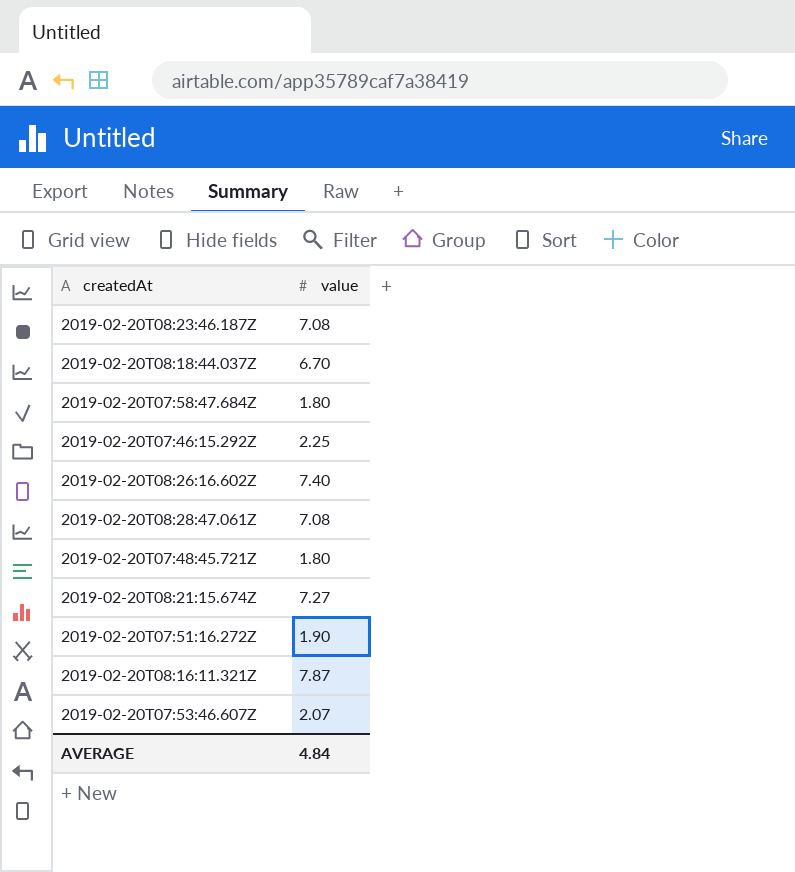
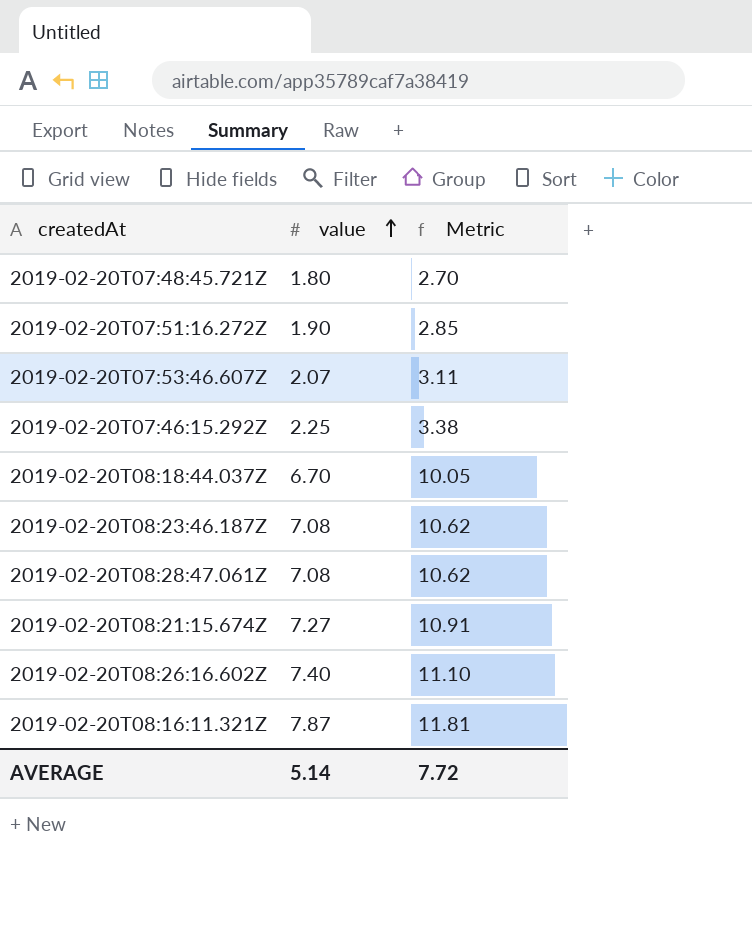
row order: none -> value ascending
column Metric | formula: none -> [value] * 1.5
row 2019-02-20T07:58:47.684Z: 1.80 -> none
AVERAGE | value: 4.84 -> 5.14

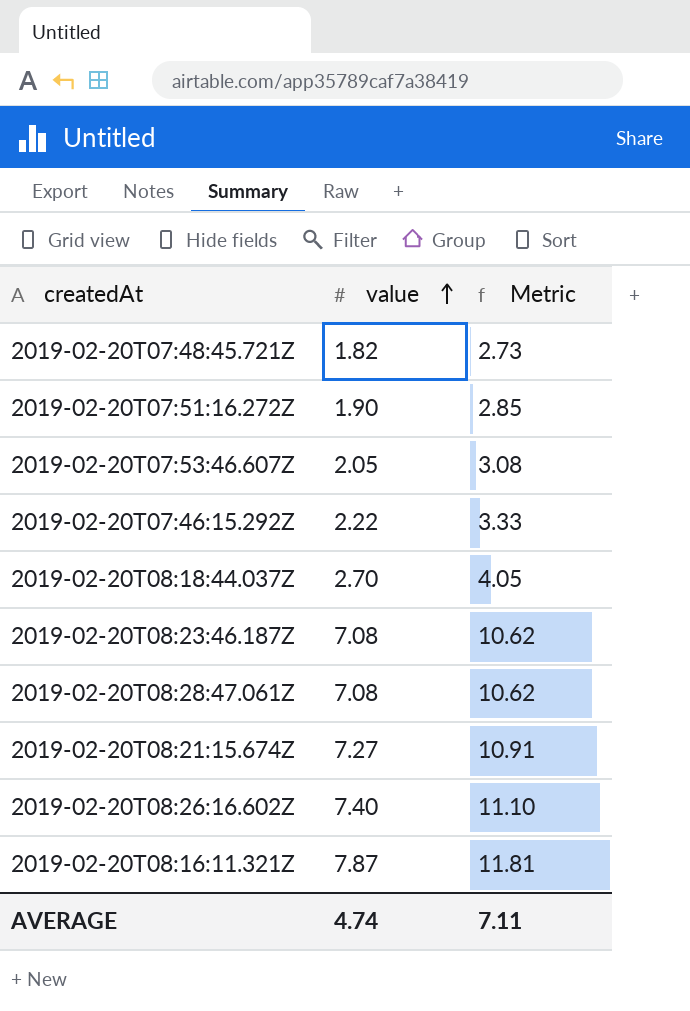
2019-02-20T07:48:45.721Z | value: 1.80 -> 1.82
2019-02-20T07:48:45.721Z | Metric: 2.70 -> 2.73
2019-02-20T07:53:46.607Z | value: 2.07 -> 2.05
2019-02-20T07:53:46.607Z | Metric: 3.11 -> 3.08
2019-02-20T07:46:15.292Z | value: 2.25 -> 2.22
2019-02-20T07:46:15.292Z | Metric: 3.38 -> 3.33
2019-02-20T08:18:44.037Z | value: 6.70 -> 2.70
2019-02-20T08:18:44.037Z | Metric: 10.05 -> 4.05
AVERAGE | value: 5.14 -> 4.74
AVERAGE | Metric: 7.72 -> 7.11

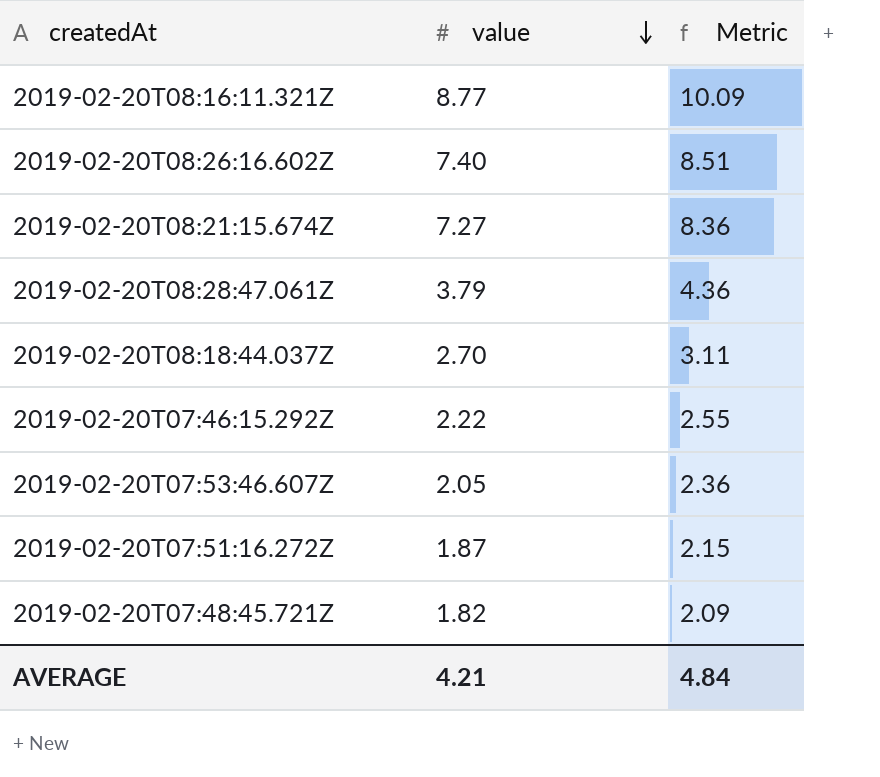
row order: value ascending -> value descending
column Metric | formula: [value] * 1.5 -> [value] * 1.15
row 2019-02-20T08:23:46.187Z: 7.08 | 10.62 -> none
2019-02-20T08:16:11.321Z | value: 7.87 -> 8.77
2019-02-20T08:28:47.061Z | value: 7.08 -> 3.79
2019-02-20T07:51:16.272Z | value: 1.90 -> 1.87
AVERAGE | value: 4.74 -> 4.21
AVERAGE | Metric: 7.11 -> 4.84

